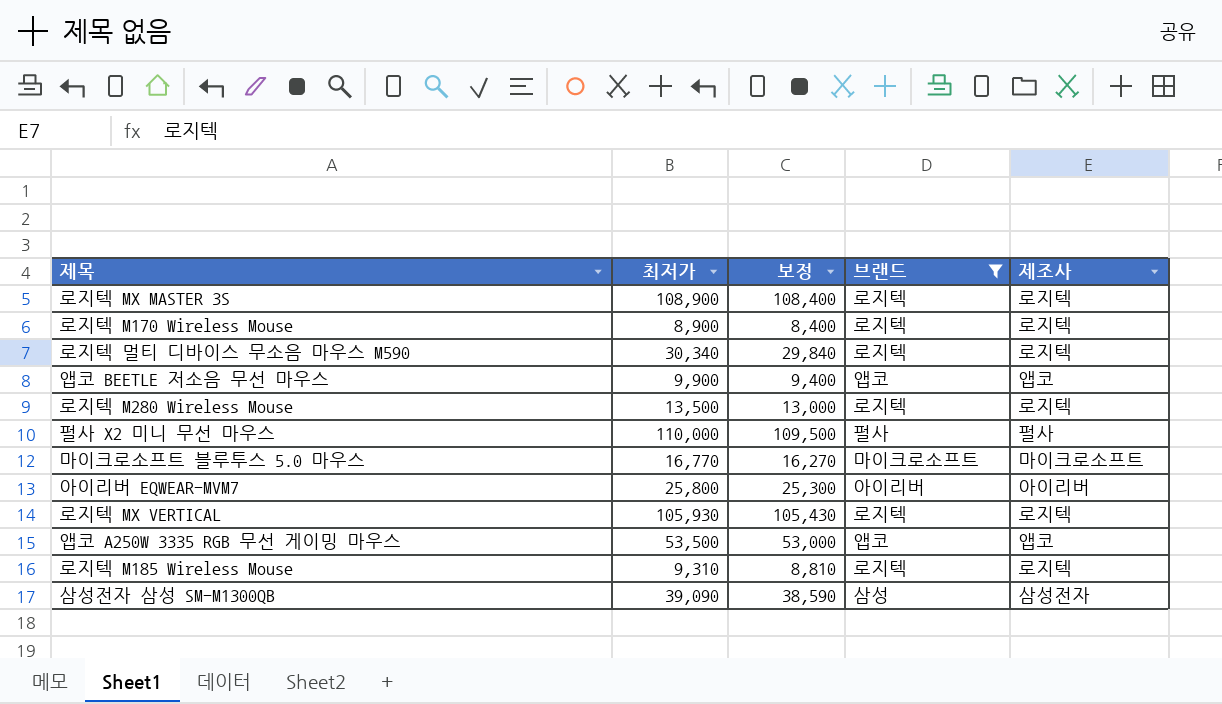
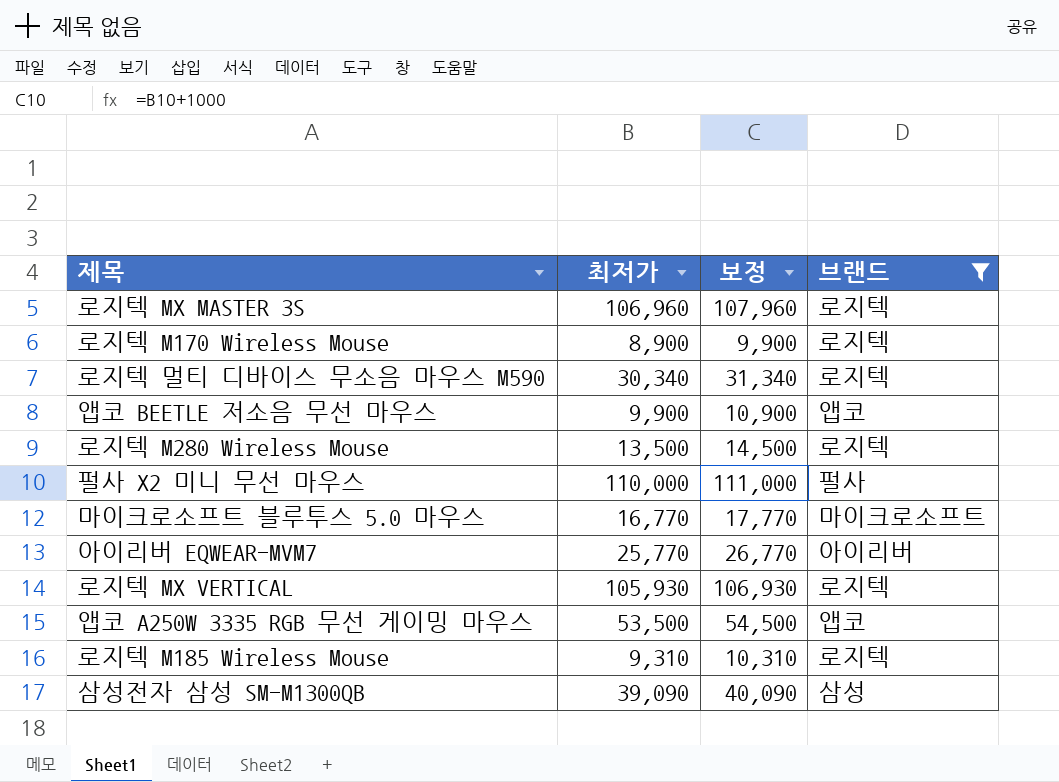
column 제조사 | position: 5 -> none
column 보정 | formula: [최저가] - 500 -> [최저가] + 1000
로지텍 MX MASTER 3S | 최저가: 108,900 -> 106,960
아이리버 EQWEAR-MVM7 | 최저가: 25,800 -> 25,770

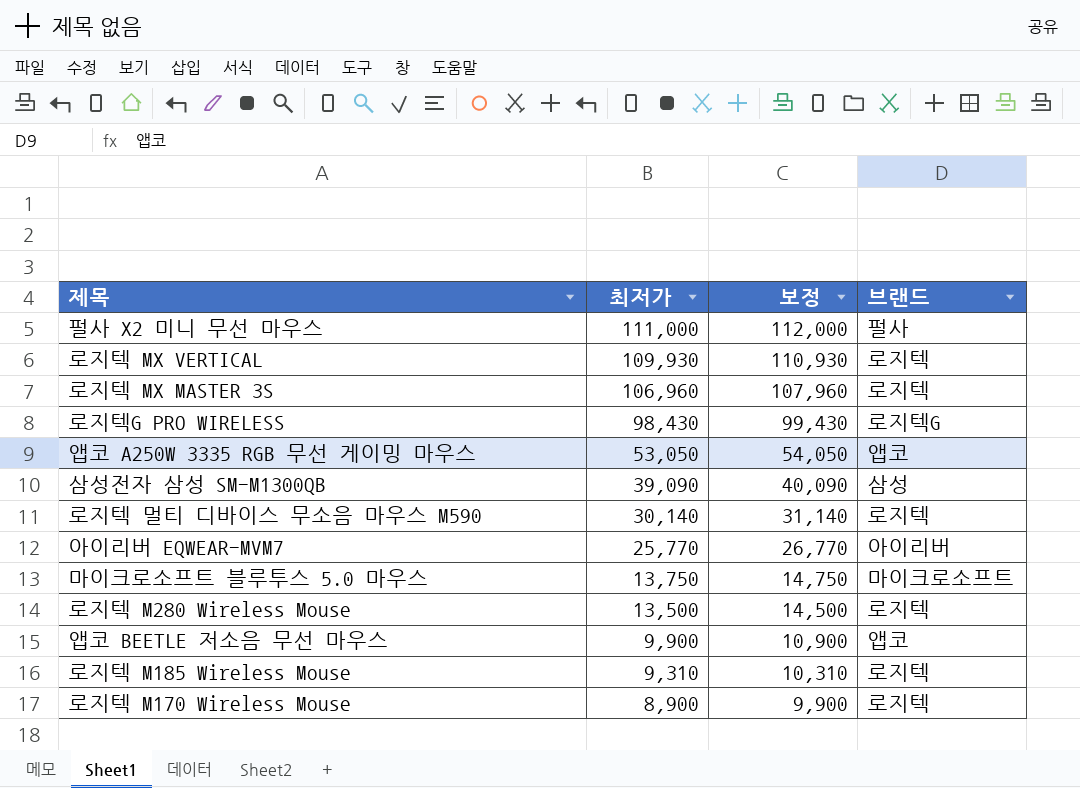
filter: 브랜드 != 로지텍G -> none
row order: none -> 최저가 descending
펄사 X2 미니 무선 마우스 | 최저가: 110,000 -> 111,000
펄사 X2 미니 무선 마우스 | 보정: 111,000 -> 112,000
로지텍 MX VERTICAL | 최저가: 105,930 -> 109,930
로지텍 MX VERTICAL | 보정: 106,930 -> 110,930
앱코 A250W 3335 RGB 무선 게이밍 마우스 | 최저가: 53,500 -> 53,050
앱코 A250W 3335 RGB 무선 게이밍 마우스 | 보정: 54,500 -> 54,050
로지텍 멀티 디바이스 무소음 마우스 M590 | 최저가: 30,340 -> 30,140
로지텍 멀티 디바이스 무소음 마우스 M590 | 보정: 31,340 -> 31,140
마이크로소프트 블루투스 5.0 마우스 | 최저가: 16,770 -> 13,750
마이크로소프트 블루투스 5.0 마우스 | 보정: 17,770 -> 14,750

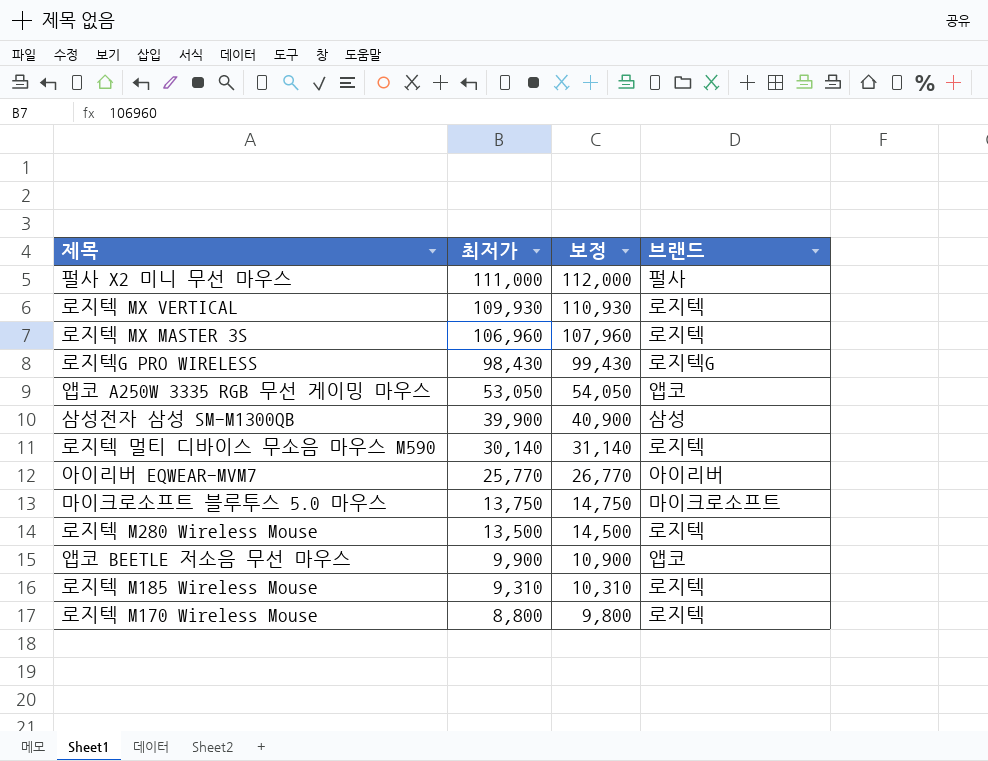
삼성전자 삼성 SM-M1300QB | 최저가: 39,090 -> 39,900
삼성전자 삼성 SM-M1300QB | 보정: 40,090 -> 40,900
로지텍 M170 Wireless Mouse | 최저가: 8,900 -> 8,800
로지텍 M170 Wireless Mouse | 보정: 9,900 -> 9,800

